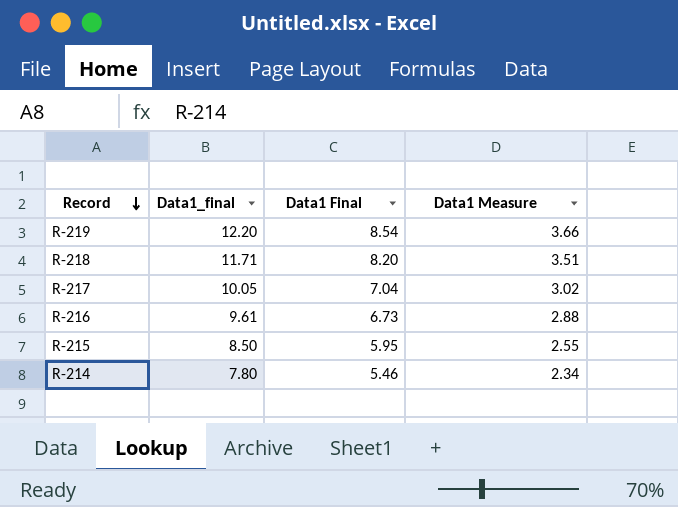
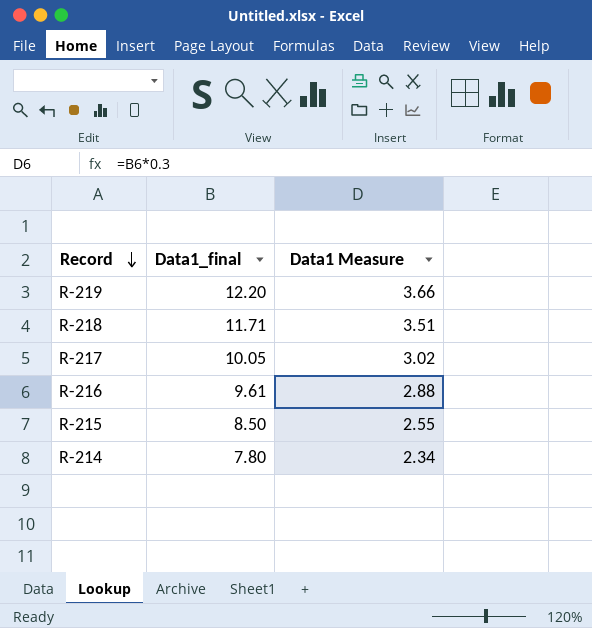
column Data1 Final | formula: [Data1_final] * 0.7 -> none

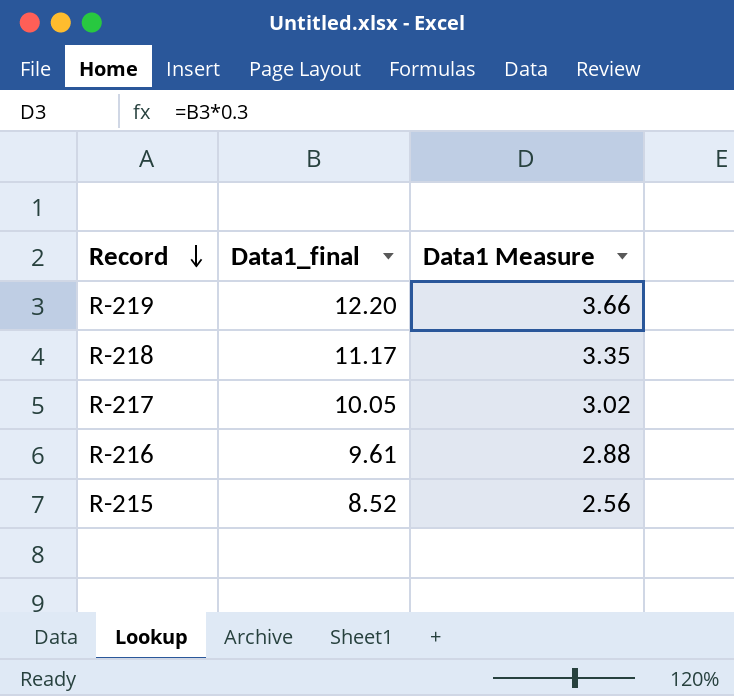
row R-214: 7.80 | 2.34 -> none
R-218 | Data1_final: 11.71 -> 11.17
R-218 | Data1 Measure: 3.51 -> 3.35
R-215 | Data1_final: 8.50 -> 8.52
R-215 | Data1 Measure: 2.55 -> 2.56

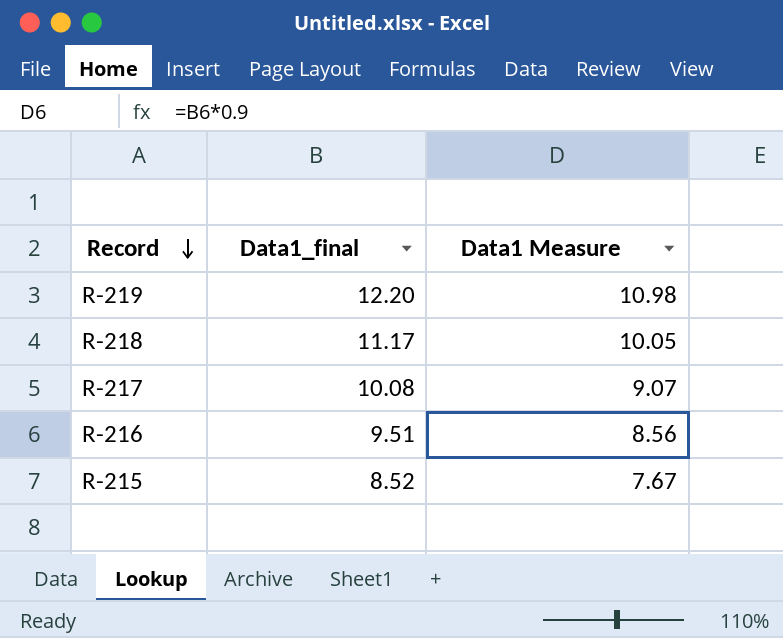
column Data1 Measure | formula: [Data1_final] * 0.3 -> [Data1_final] * 0.9
R-217 | Data1_final: 10.05 -> 10.08
R-216 | Data1_final: 9.61 -> 9.51

